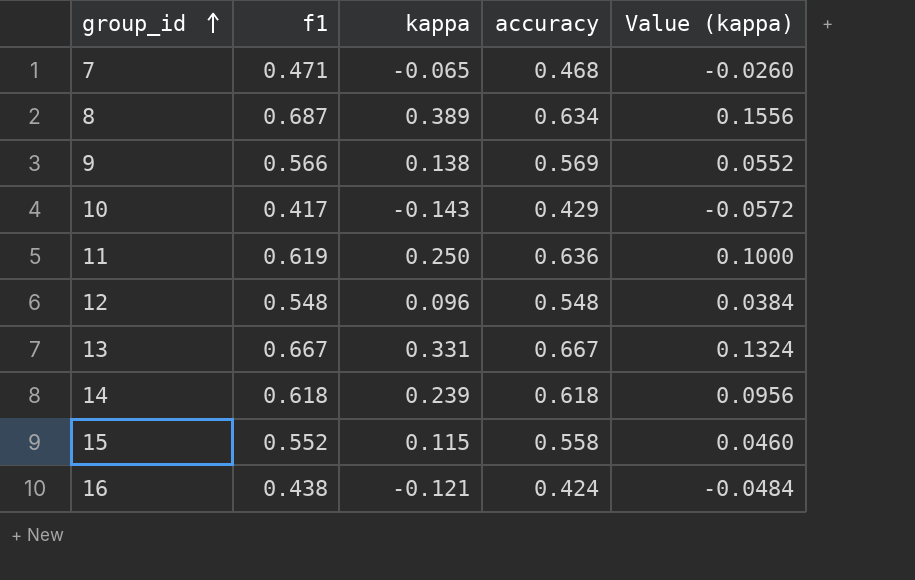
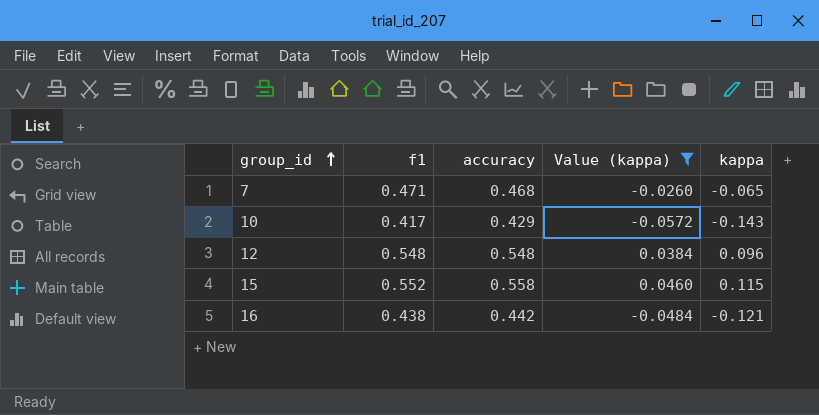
filter: none -> Value (kappa) <= 0.0460
column kappa | position: 3 -> 5
16 | accuracy: 0.424 -> 0.442

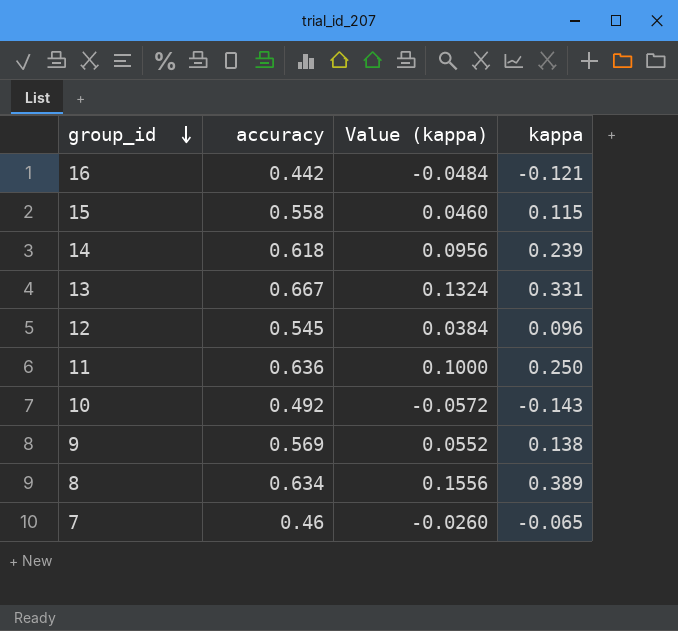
filter: Value (kappa) <= 0.0460 -> none
row order: group_id ascending -> group_id descending
column f1 | position: 2 -> none
12 | accuracy: 0.548 -> 0.545
10 | accuracy: 0.429 -> 0.492
7 | accuracy: 0.468 -> 0.46

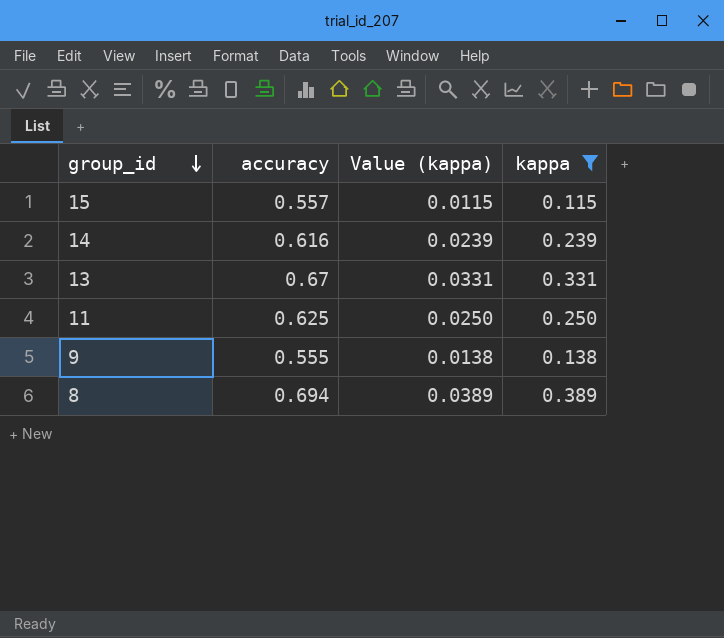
filter: none -> kappa >= 0.115
column Value (kappa) | formula: [kappa] * 0.4 -> [kappa] * 0.1
15 | accuracy: 0.558 -> 0.557
14 | accuracy: 0.618 -> 0.616
13 | accuracy: 0.667 -> 0.67
11 | accuracy: 0.636 -> 0.625
9 | accuracy: 0.569 -> 0.555
8 | accuracy: 0.634 -> 0.694

